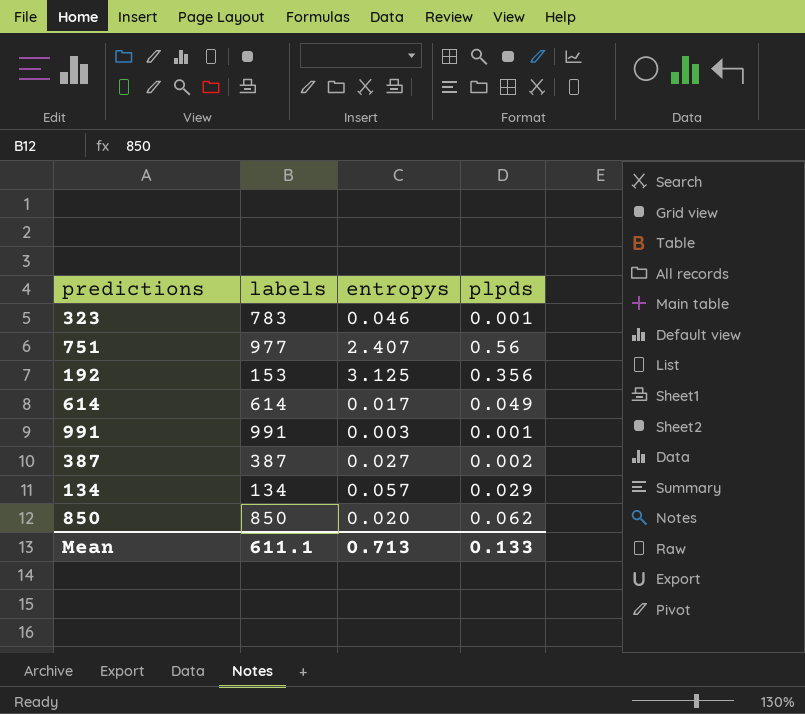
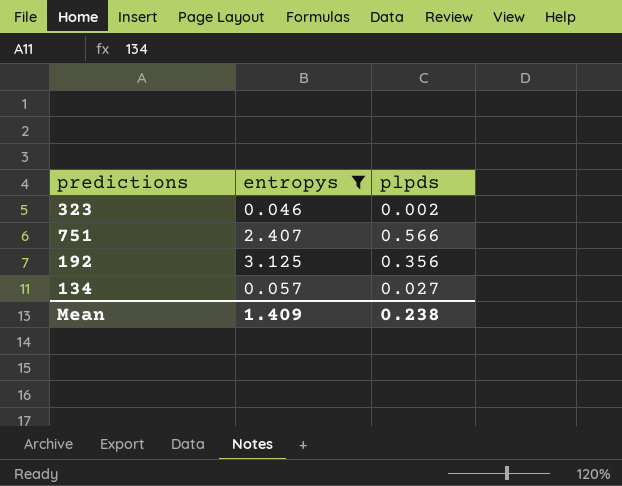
filter: none -> entropys >= 0.046
column labels | position: 2 -> none
323 | plpds: 0.001 -> 0.002
751 | plpds: 0.56 -> 0.566
134 | plpds: 0.029 -> 0.027
Mean | entropys: 0.713 -> 1.409
Mean | plpds: 0.133 -> 0.238

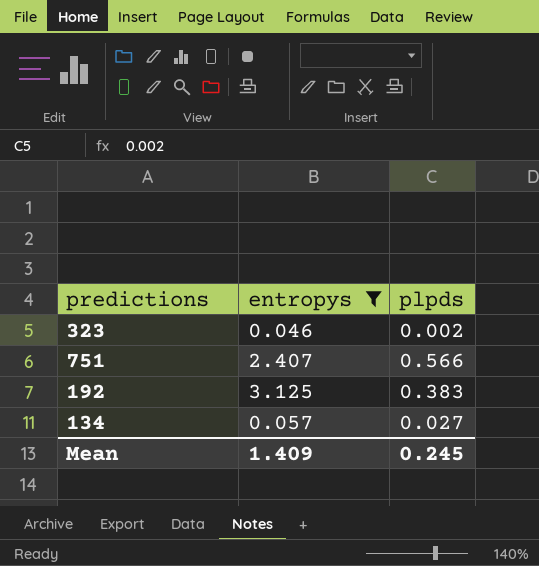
192 | plpds: 0.356 -> 0.383
Mean | plpds: 0.238 -> 0.245

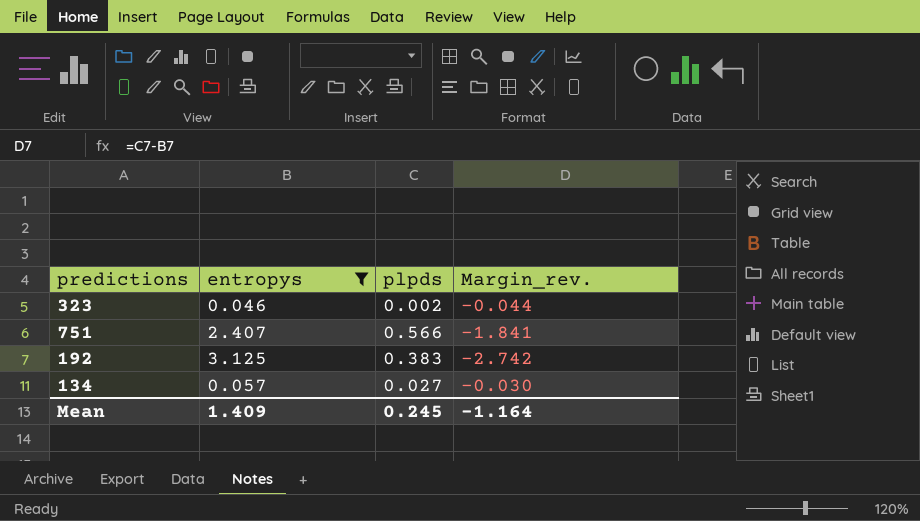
column Margin_rev. | formula: none -> [plpds] - [entropys]

